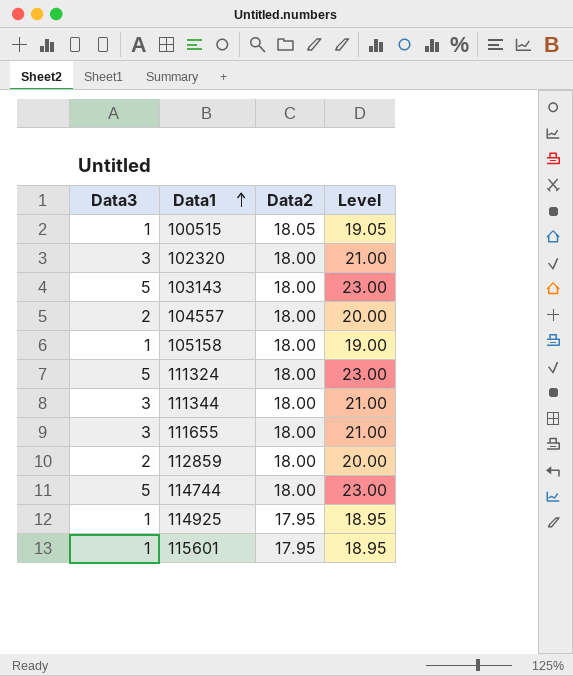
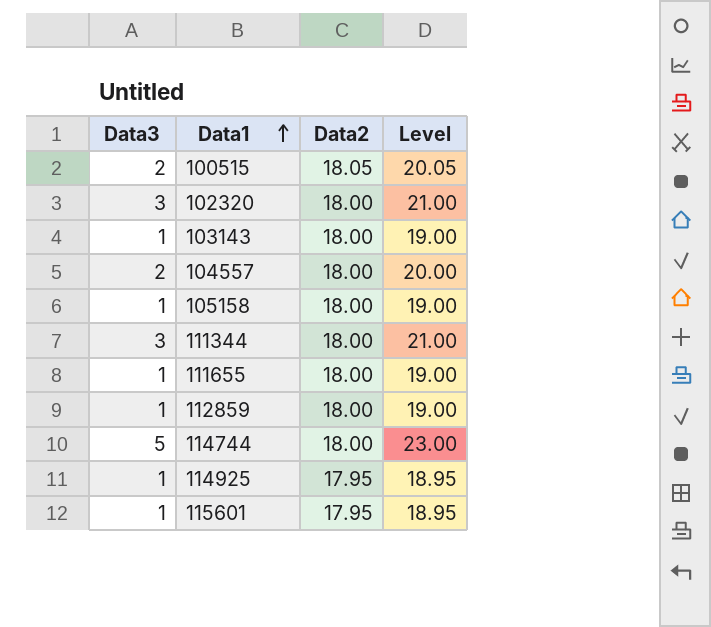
row 111324: 5 | 18.00 | 23.00 -> none
100515 | Data3: 1 -> 2
100515 | Level: 19.05 -> 20.05
103143 | Data3: 5 -> 1
103143 | Level: 23.00 -> 19.00
111655 | Data3: 3 -> 1
111655 | Level: 21.00 -> 19.00
112859 | Data3: 2 -> 1
112859 | Level: 20.00 -> 19.00

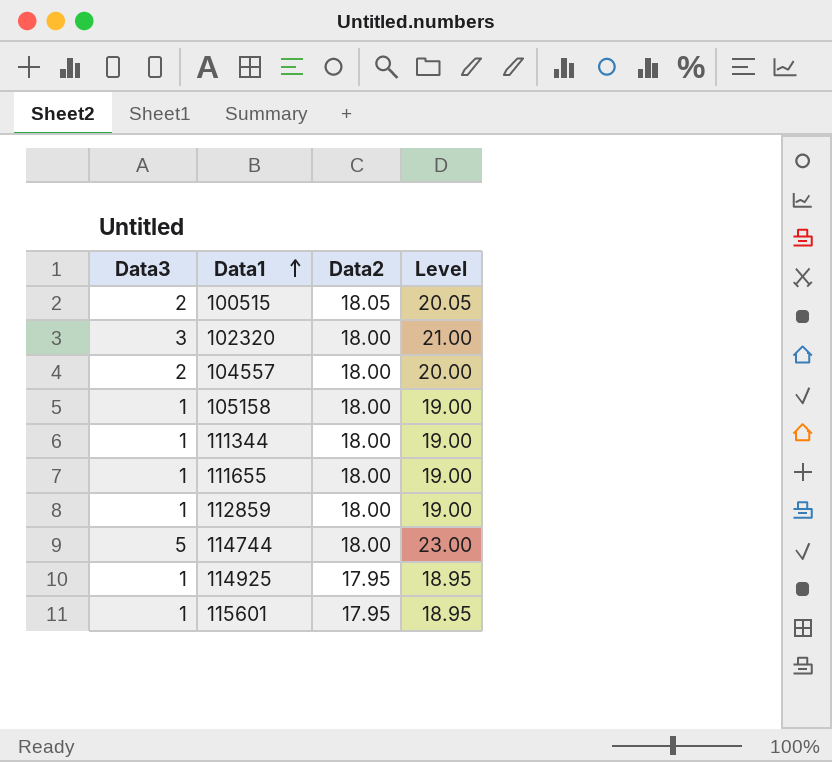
row 103143: 1 | 18.00 | 19.00 -> none
111344 | Data3: 3 -> 1
111344 | Level: 21.00 -> 19.00

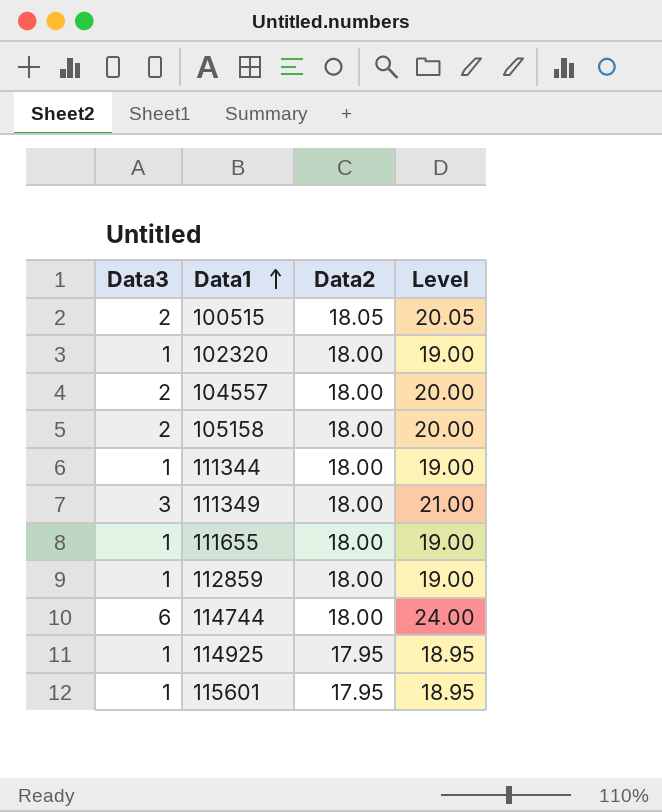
102320 | Data3: 3 -> 1
102320 | Level: 21.00 -> 19.00
105158 | Data3: 1 -> 2
105158 | Level: 19.00 -> 20.00
row 111349: none -> 3 | 18.00 | 21.00
114744 | Data3: 5 -> 6
114744 | Level: 23.00 -> 24.00

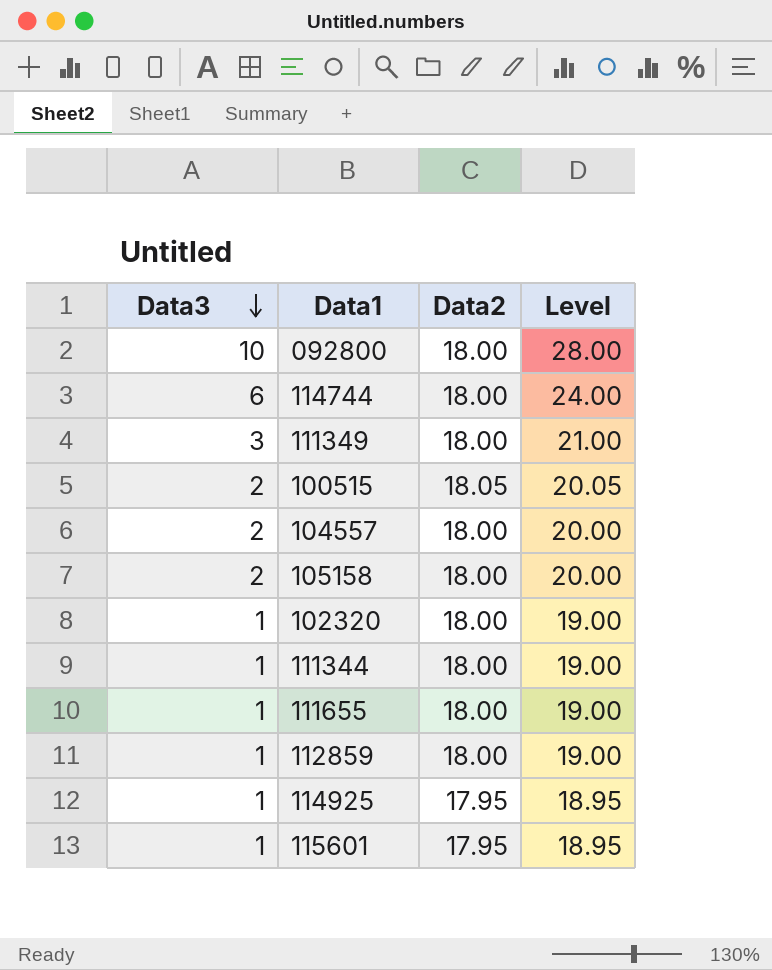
row order: Data1 ascending -> Data3 descending
row 092800: none -> 10 | 18.00 | 28.00

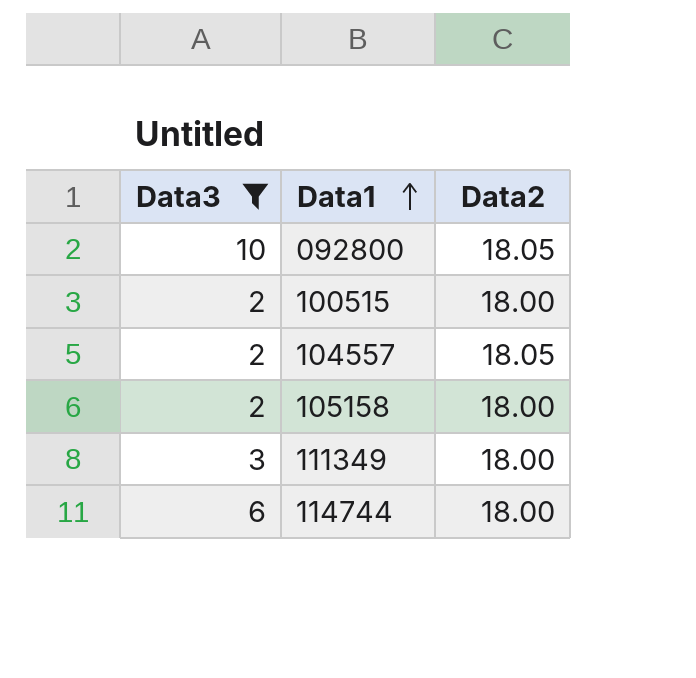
filter: none -> Data3 != 1
row order: Data3 descending -> Data1 ascending
column Level | formula: [Data3] + [Data2] -> none
092800 | Data2: 18.00 -> 18.05
100515 | Data2: 18.05 -> 18.00
104557 | Data2: 18.00 -> 18.05

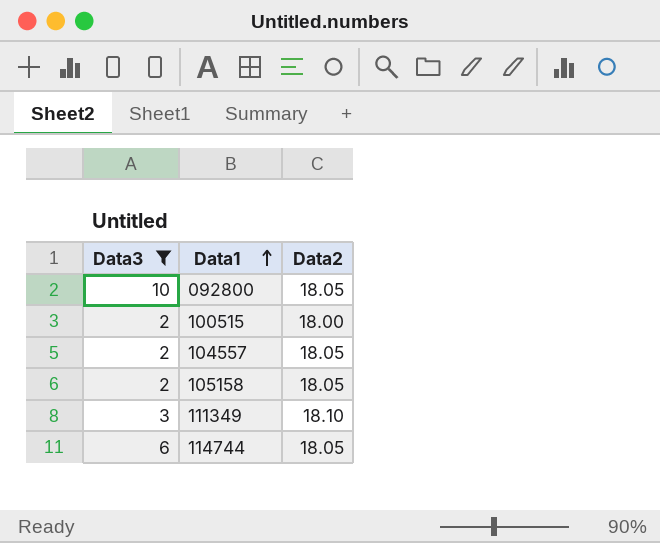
105158 | Data2: 18.00 -> 18.05
111349 | Data2: 18.00 -> 18.10
114744 | Data2: 18.00 -> 18.05

